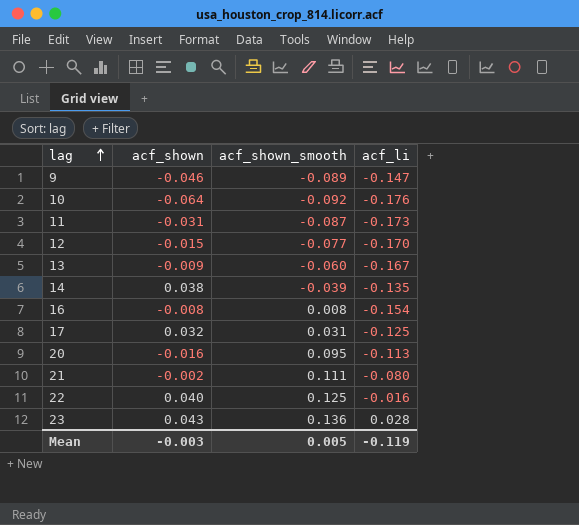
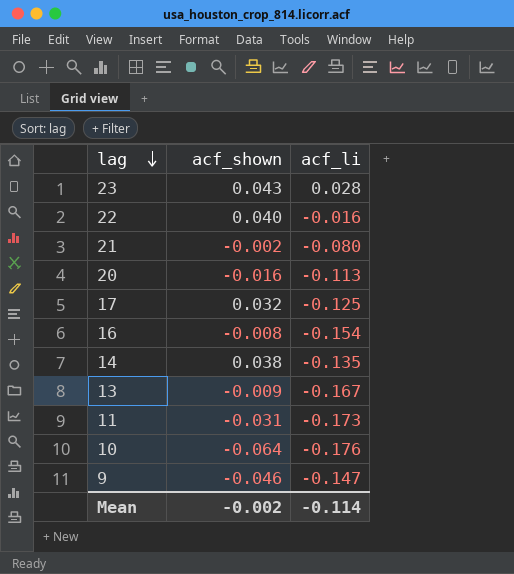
row order: lag ascending -> lag descending
column acf_shown_smooth | position: 3 -> none
row 12: -0.015 | -0.077 | -0.170 -> none
Mean | acf_shown: -0.003 -> -0.002
Mean | acf_li: -0.119 -> -0.114

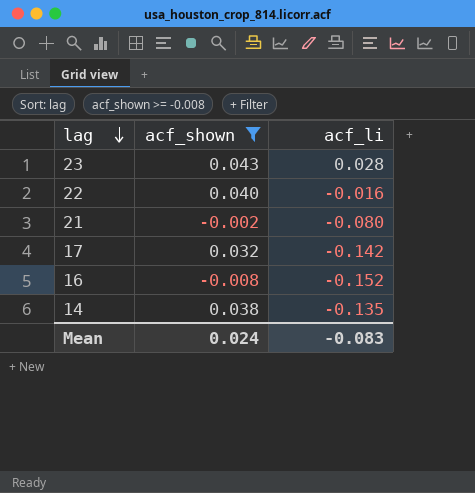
filter: none -> acf_shown >= -0.008
17 | acf_li: -0.125 -> -0.142
16 | acf_li: -0.154 -> -0.152
Mean | acf_shown: -0.002 -> 0.024
Mean | acf_li: -0.114 -> -0.083

